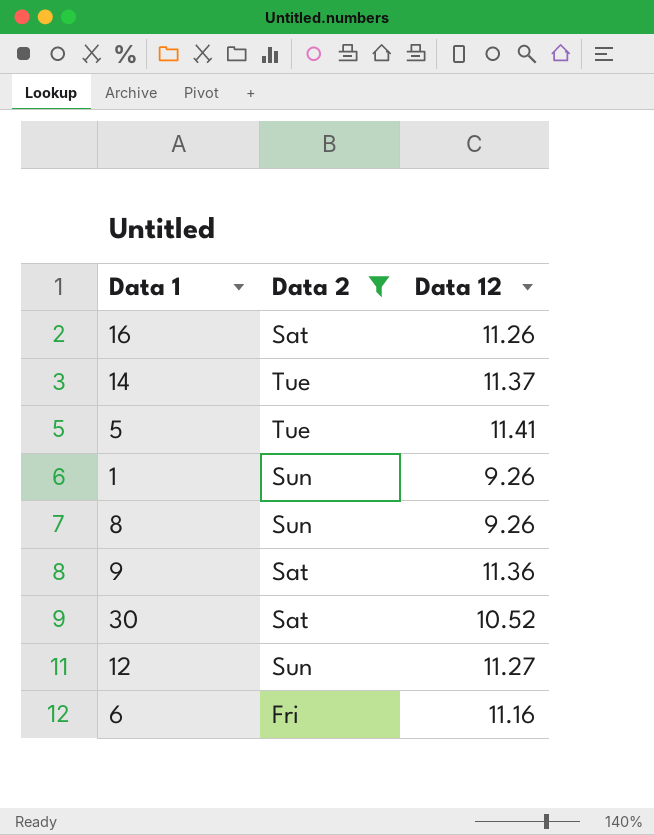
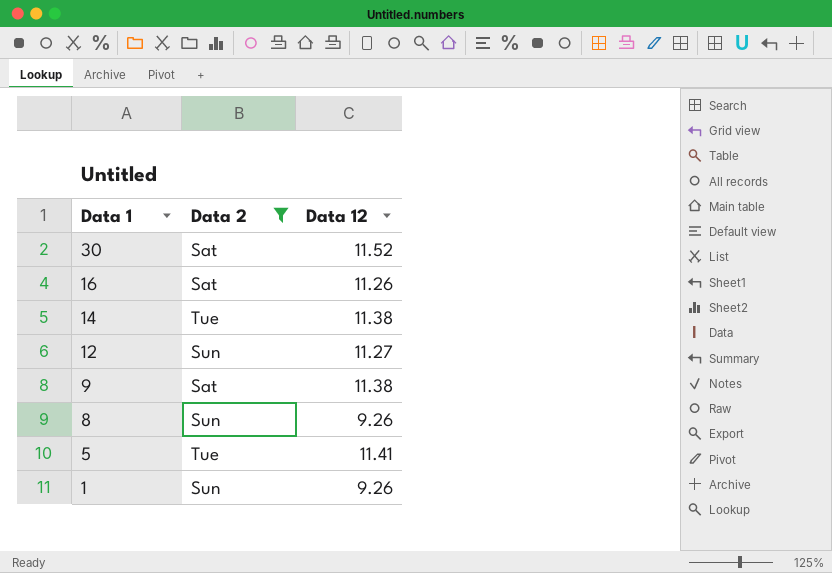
row order: none -> Data 1 descending
row 6: Fri | 11.16 -> none
30 | Data 12: 10.52 -> 11.52
14 | Data 12: 11.37 -> 11.38
9 | Data 12: 11.36 -> 11.38

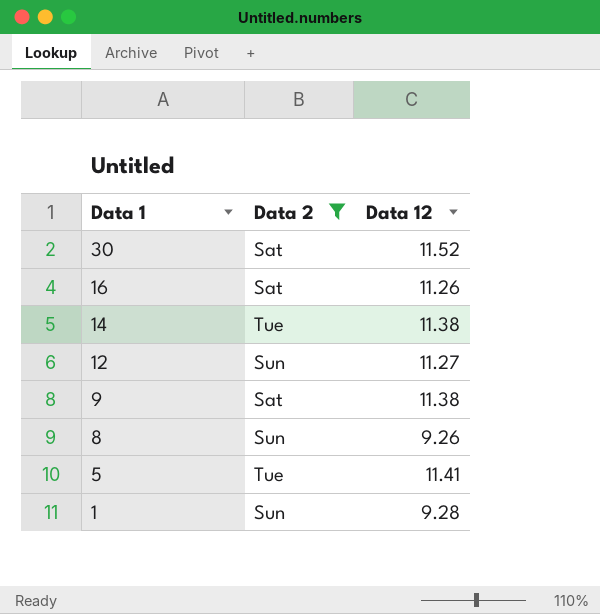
1 | Data 12: 9.26 -> 9.28

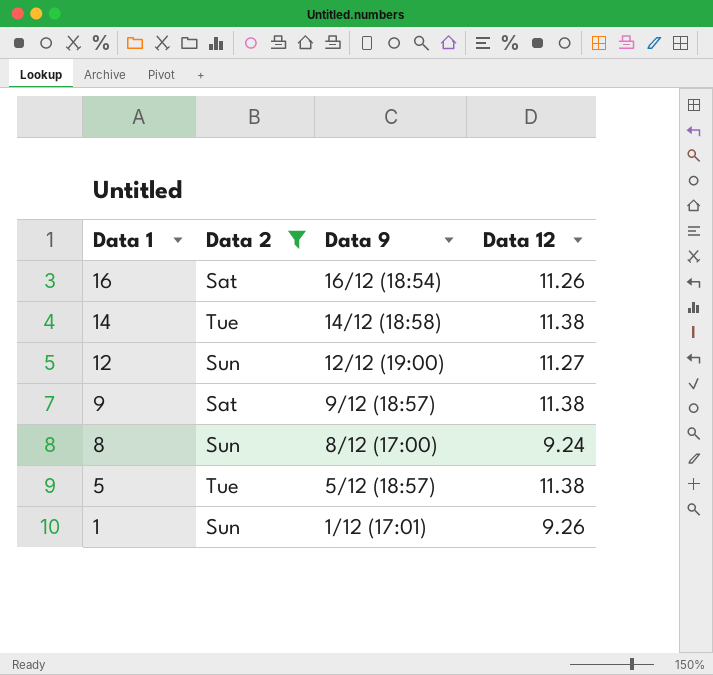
column Data 9 | position: none -> 3
row 30: Sat | 11.52 -> none
8 | Data 12: 9.26 -> 9.24
5 | Data 12: 11.41 -> 11.38
1 | Data 12: 9.28 -> 9.26

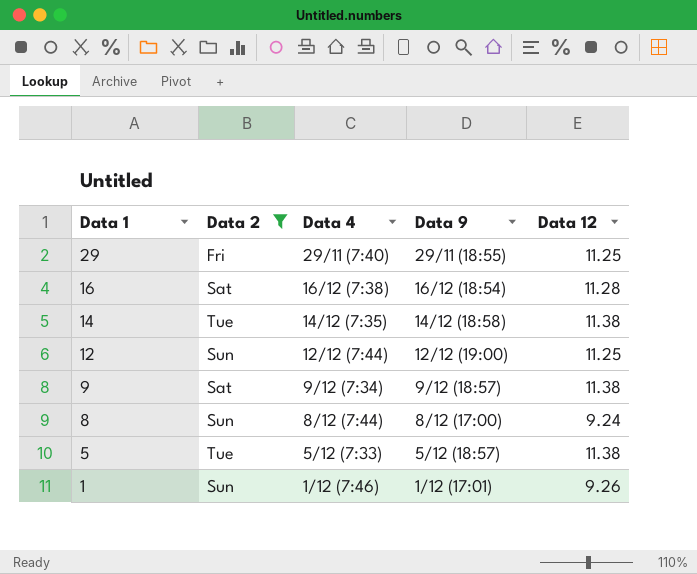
column Data 4 | position: none -> 3
row 29: none -> Fri | 29/11 (7:40) | 29/11 (18:55) | 11.25
16 | Data 12: 11.26 -> 11.28
12 | Data 12: 11.27 -> 11.25

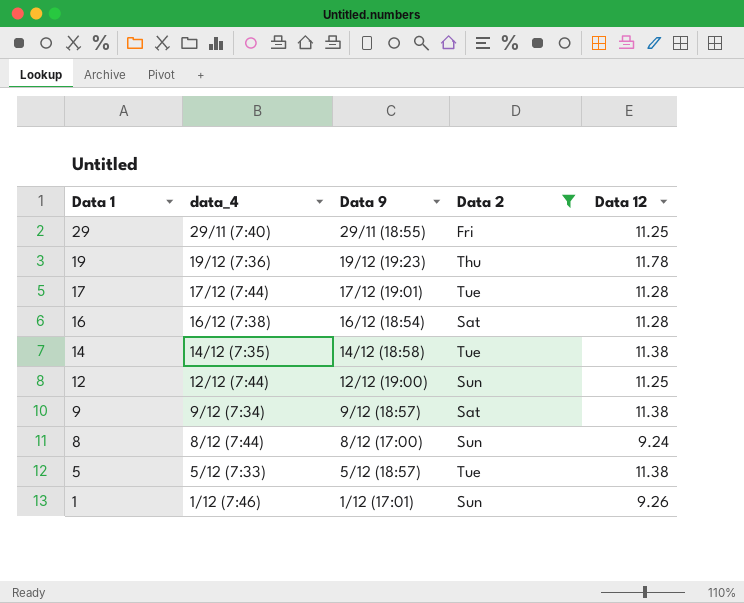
column name: Data 4 -> data_4
column Data 2 | position: 2 -> 4
row 19: none -> 19/12 (7:36) | 19/12 (19:23) | Thu | 11.78
row 17: none -> 17/12 (7:44) | 17/12 (19:01) | Tue | 11.28

